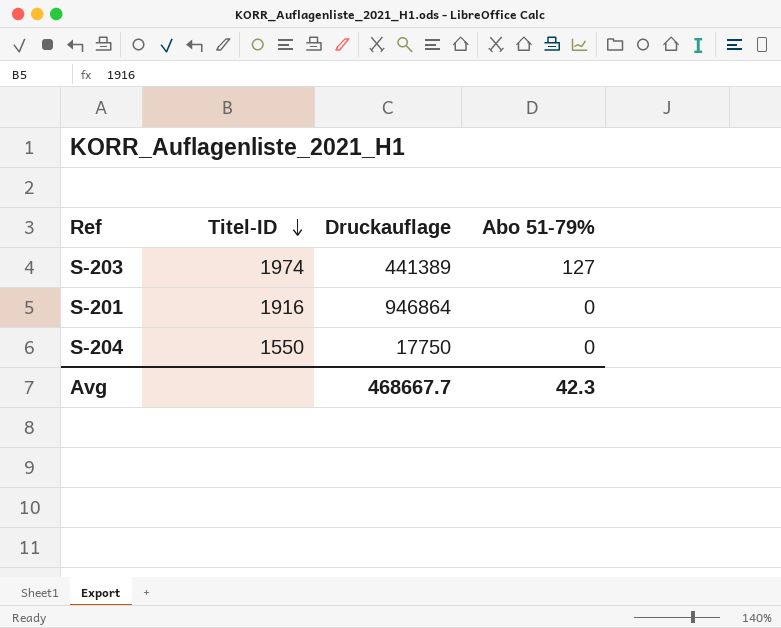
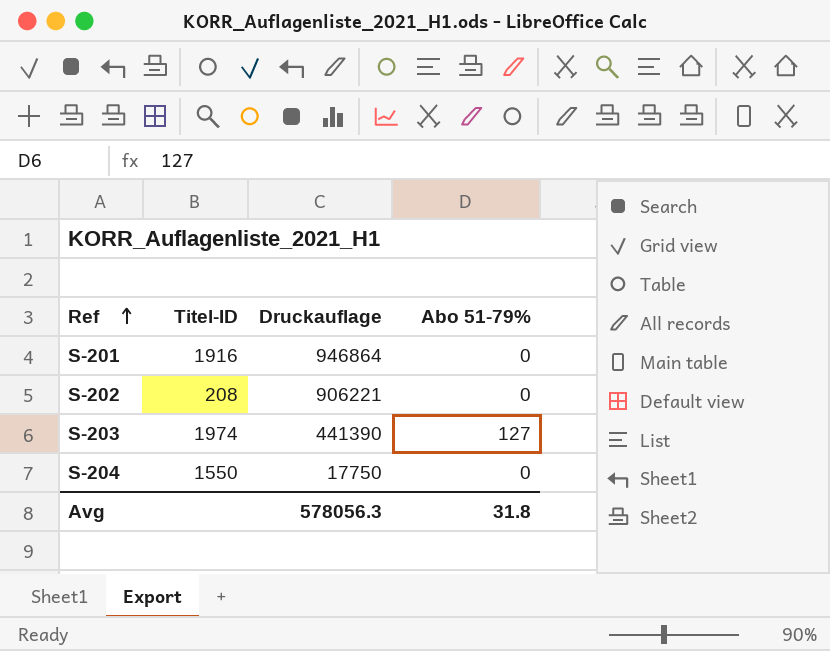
row order: Titel-ID descending -> Ref ascending
row S-202: none -> 208 | 906221 | 0
S-203 | Druckauflage: 441389 -> 441390
Avg | Druckauflage: 468667.7 -> 578056.3
Avg | Abo 51-79%: 42.3 -> 31.8

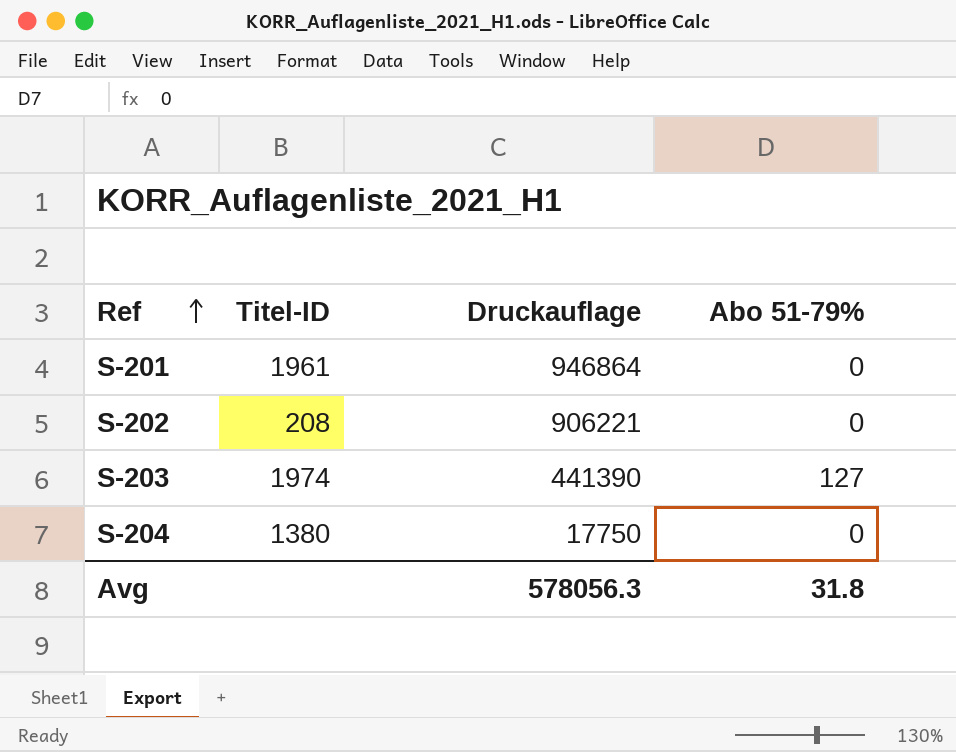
S-201 | Titel-ID: 1916 -> 1961
S-204 | Titel-ID: 1550 -> 1380

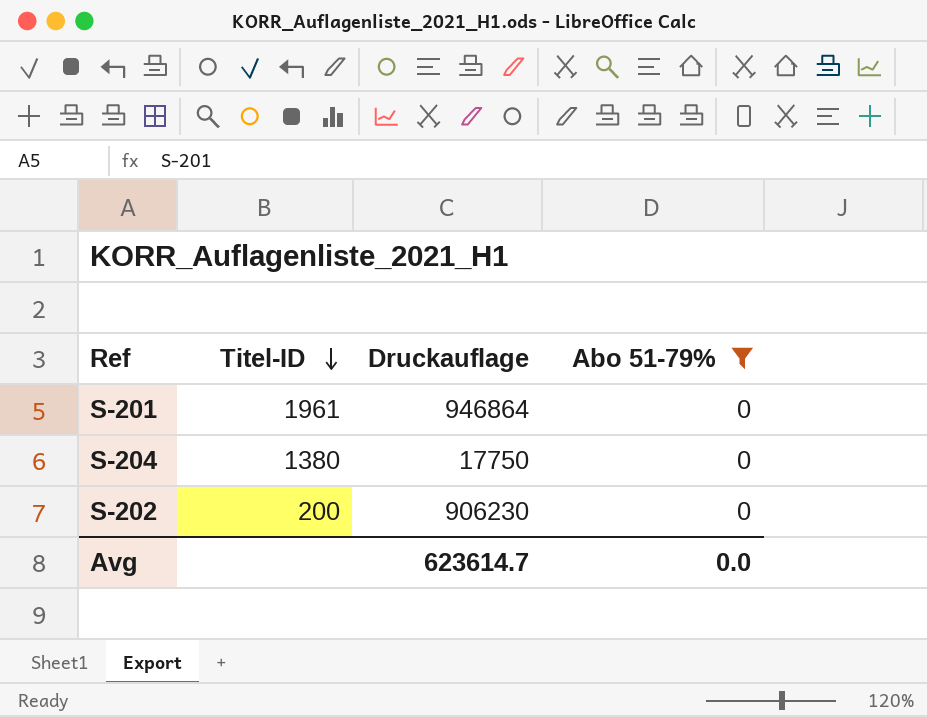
filter: none -> Abo 51-79% = 0
row order: Ref ascending -> Titel-ID descending
S-202 | Titel-ID: 208 -> 200
S-202 | Druckauflage: 906221 -> 906230
Avg | Druckauflage: 578056.3 -> 623614.7
Avg | Abo 51-79%: 31.8 -> 0.0

